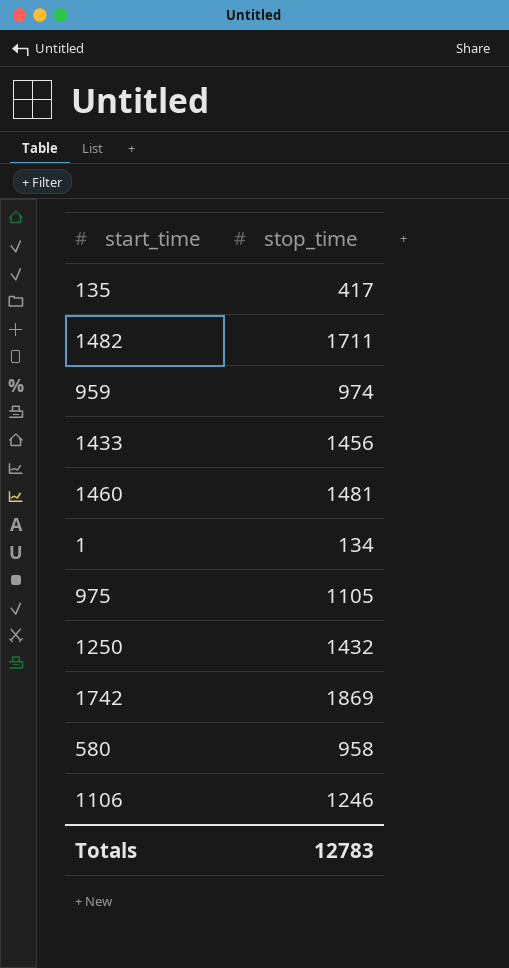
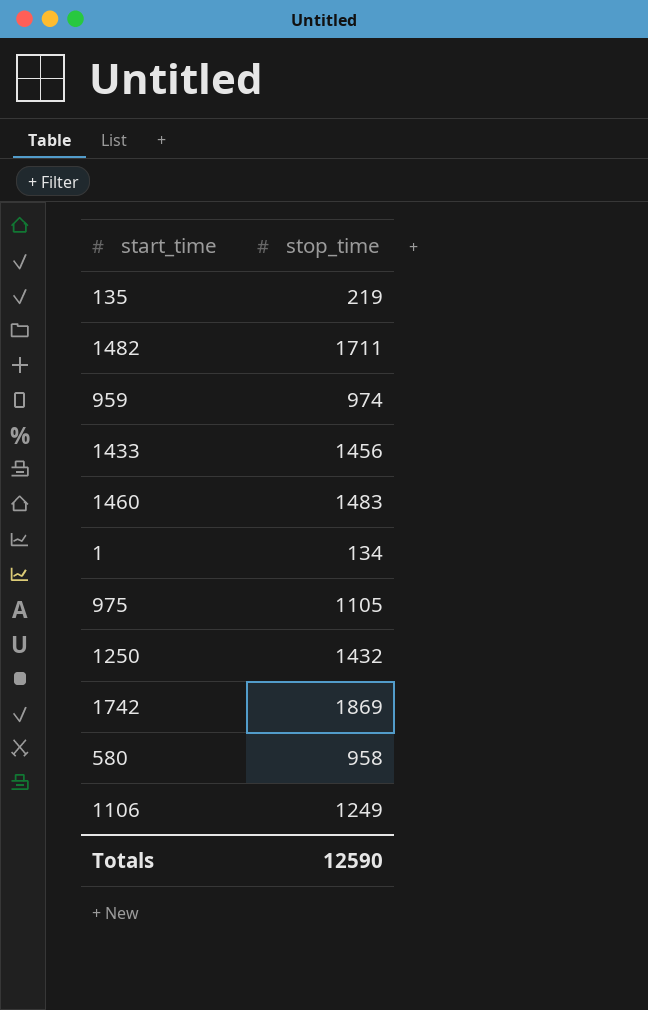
135 | stop_time: 417 -> 219
1460 | stop_time: 1481 -> 1483
1106 | stop_time: 1246 -> 1249
Totals | stop_time: 12783 -> 12590

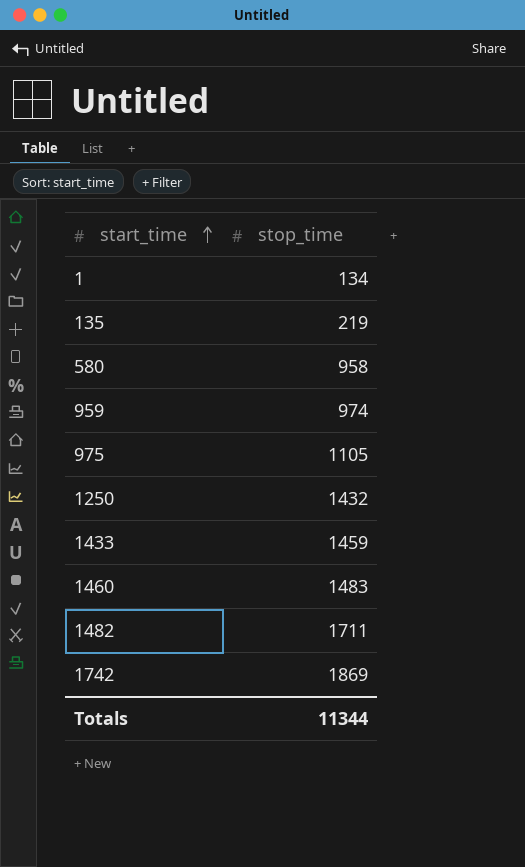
row order: none -> start_time ascending
row 1106: 1249 -> none
1433 | stop_time: 1456 -> 1459
Totals | stop_time: 12590 -> 11344

